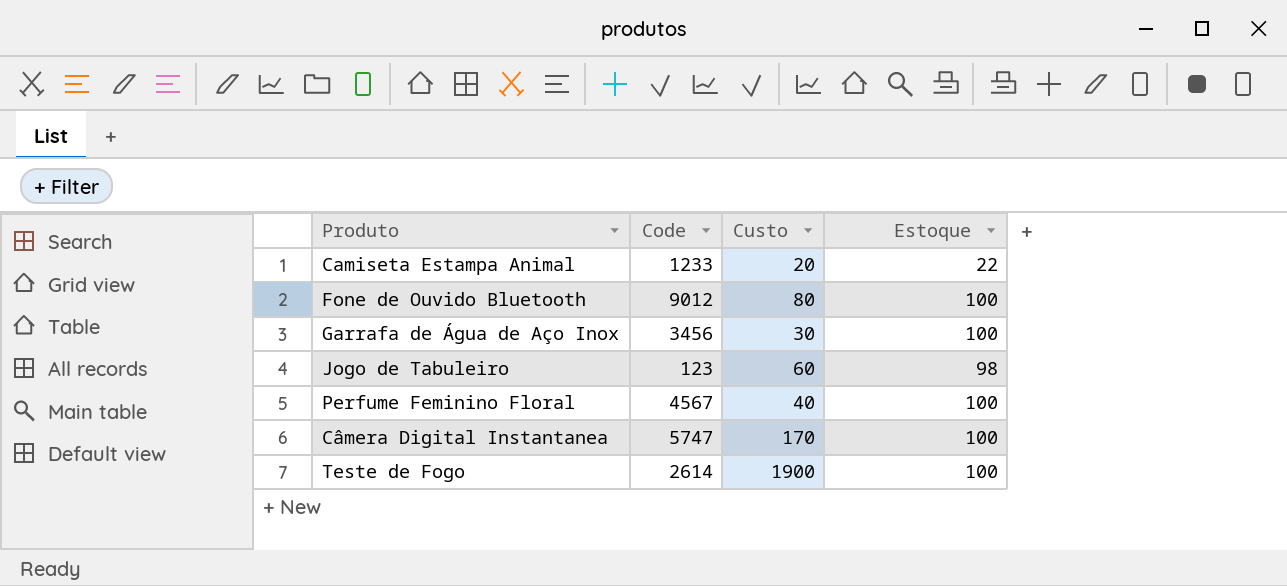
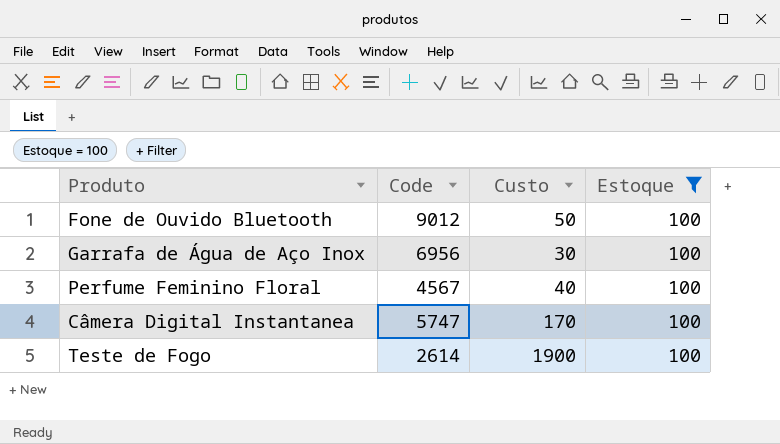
filter: none -> Estoque = 100
Fone de Ouvido Bluetooth | Custo: 80 -> 50
Garrafa de Água de Aço Inox | Code: 3456 -> 6956

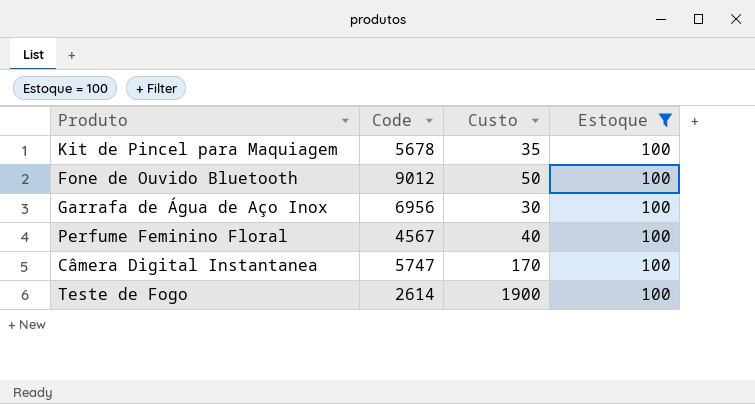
row Kit de Pincel para Maquiagem: none -> 5678 | 35 | 100

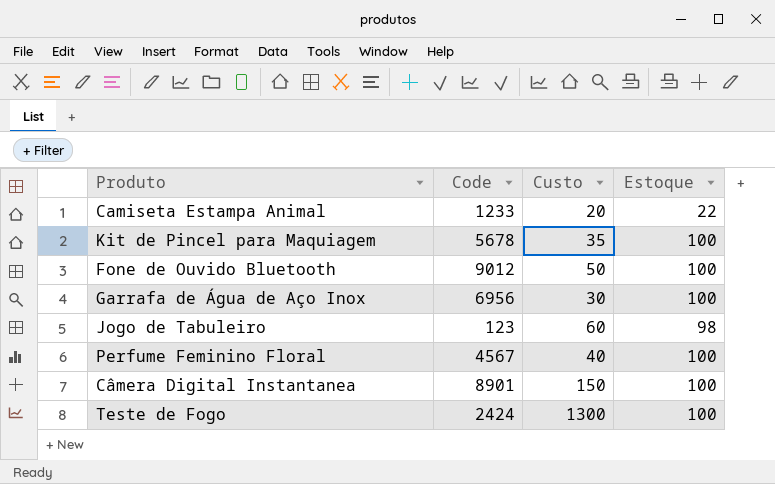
filter: Estoque = 100 -> none
Câmera Digital Instantanea | Code: 5747 -> 8901
Câmera Digital Instantanea | Custo: 170 -> 150
Teste de Fogo | Code: 2614 -> 2424
Teste de Fogo | Custo: 1900 -> 1300

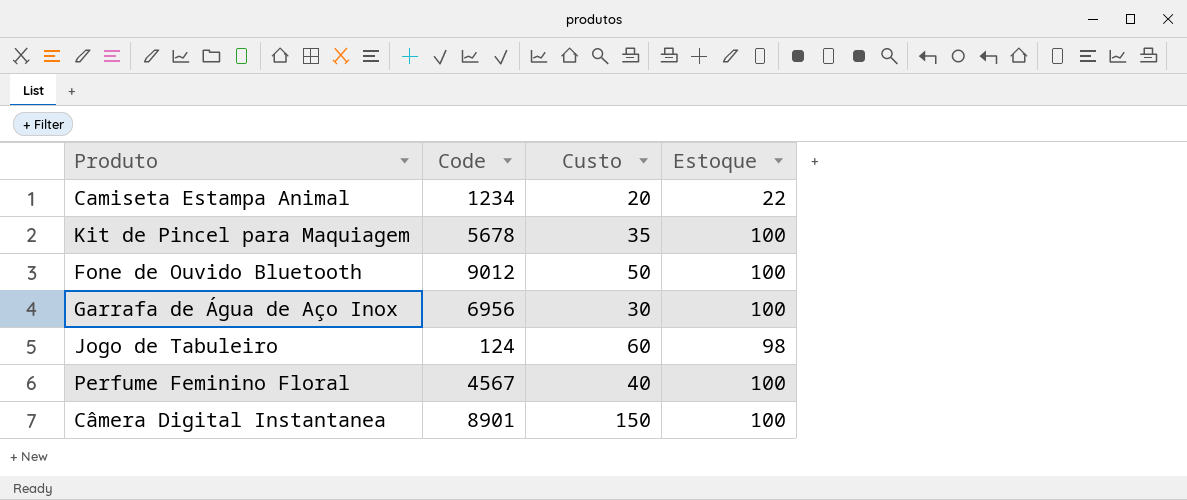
row Teste de Fogo: 2424 | 1300 | 100 -> none
Camiseta Estampa Animal | Code: 1233 -> 1234
Jogo de Tabuleiro | Code: 123 -> 124

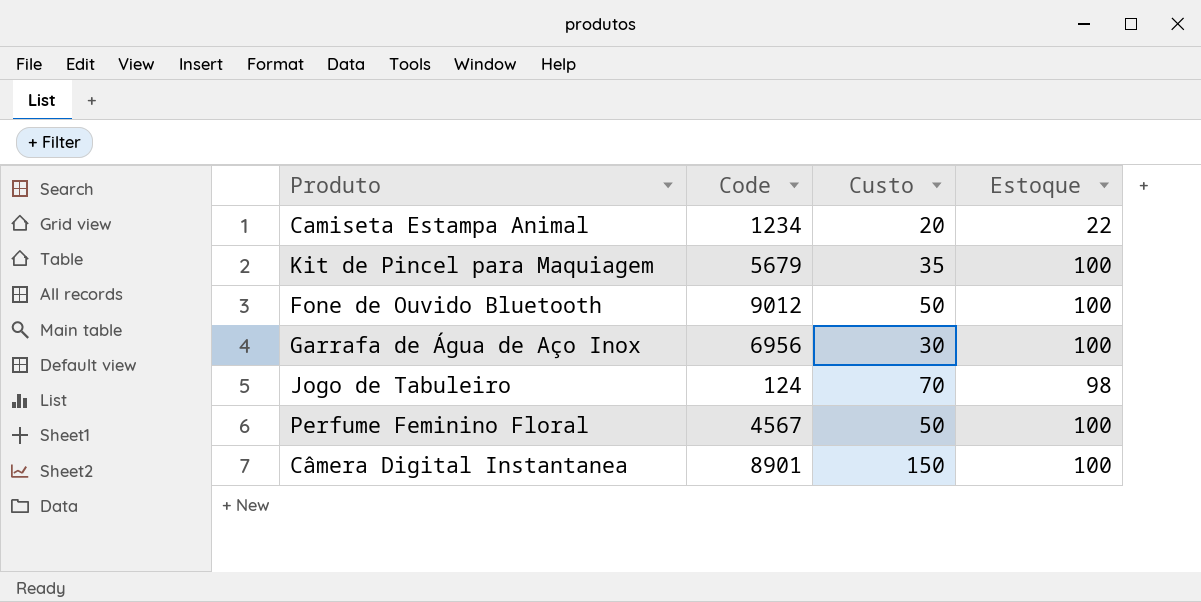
Kit de Pincel para Maquiagem | Code: 5678 -> 5679
Jogo de Tabuleiro | Custo: 60 -> 70
Perfume Feminino Floral | Custo: 40 -> 50

